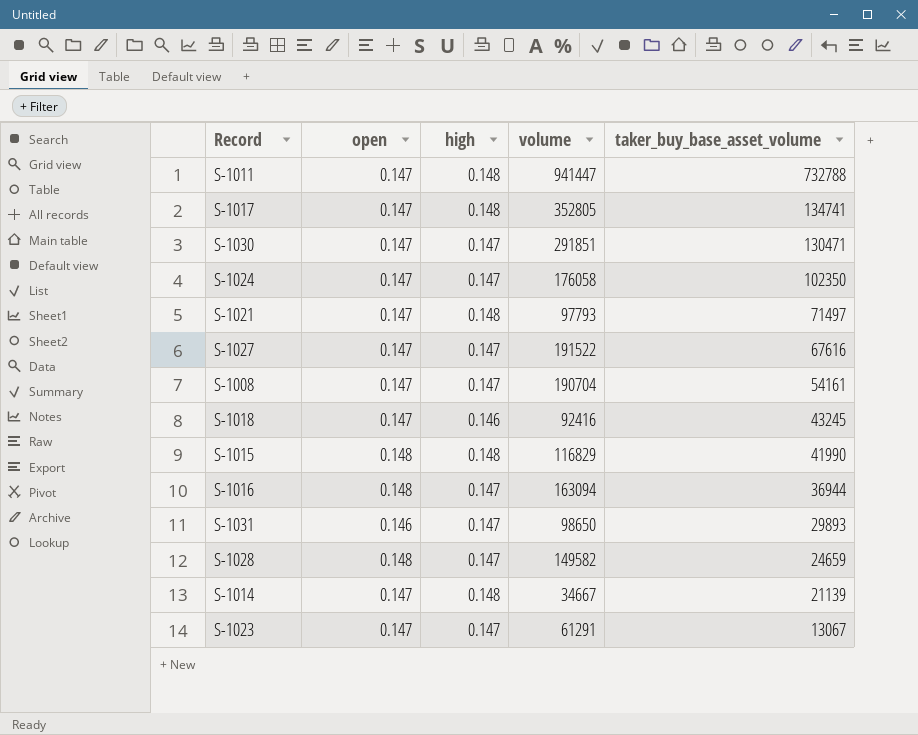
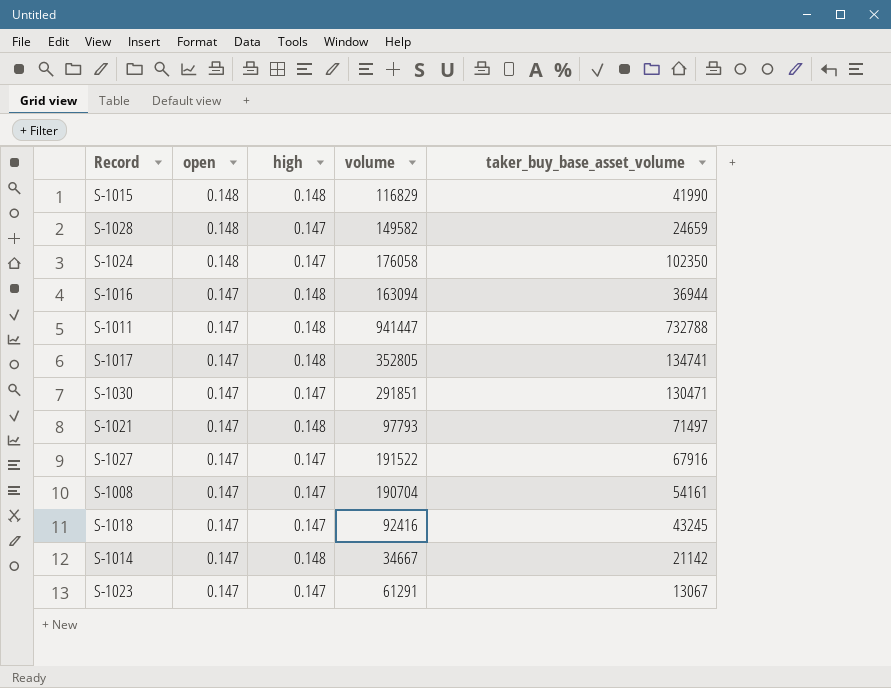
row order: taker_buy_base_asset_volume descending -> open descending
row S-1031: 0.146 | 0.147 | 98650 | 29893 -> none
S-1024 | open: 0.147 -> 0.148
S-1016 | open: 0.148 -> 0.147
S-1016 | high: 0.147 -> 0.148
S-1027 | taker_buy_base_asset_volume: 67616 -> 67916
S-1018 | high: 0.146 -> 0.147
S-1014 | taker_buy_base_asset_volume: 21139 -> 21142

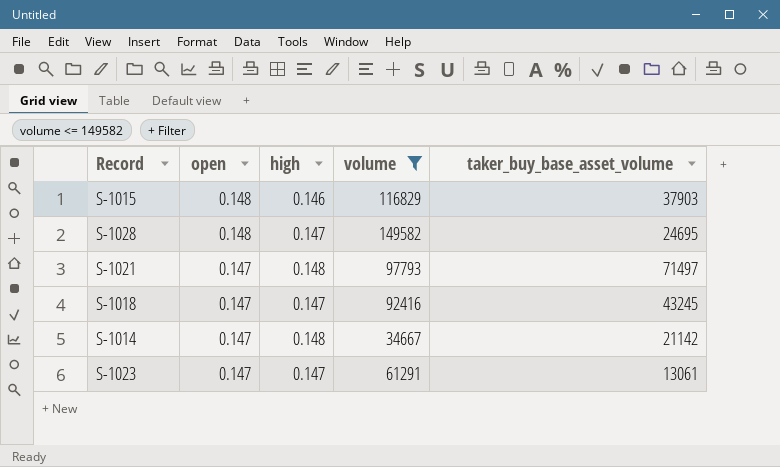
filter: none -> volume <= 149582
S-1015 | high: 0.148 -> 0.146
S-1015 | taker_buy_base_asset_volume: 41990 -> 37903
S-1028 | taker_buy_base_asset_volume: 24659 -> 24695
S-1023 | taker_buy_base_asset_volume: 13067 -> 13061

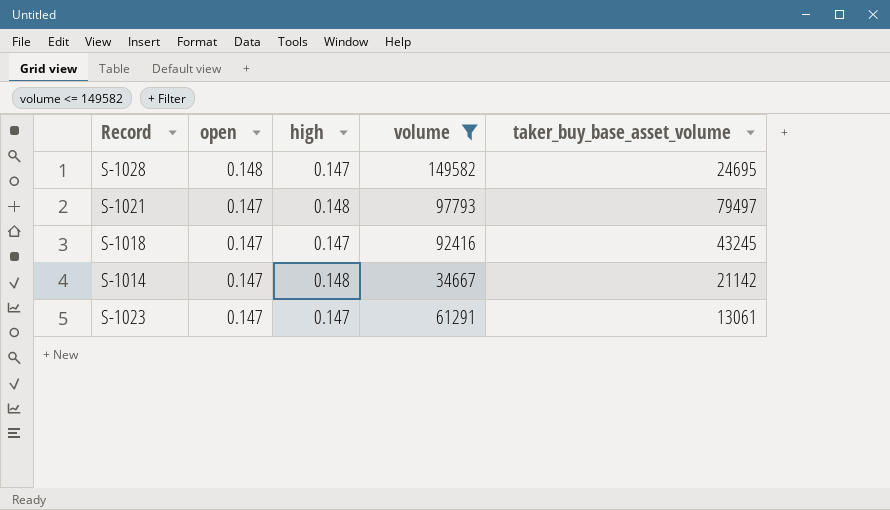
row S-1015: 0.148 | 0.146 | 116829 | 37903 -> none
S-1021 | taker_buy_base_asset_volume: 71497 -> 79497

